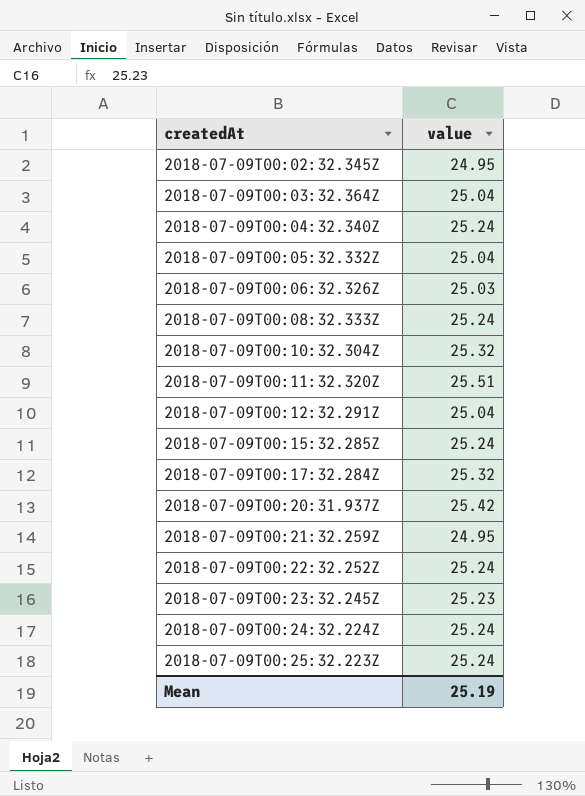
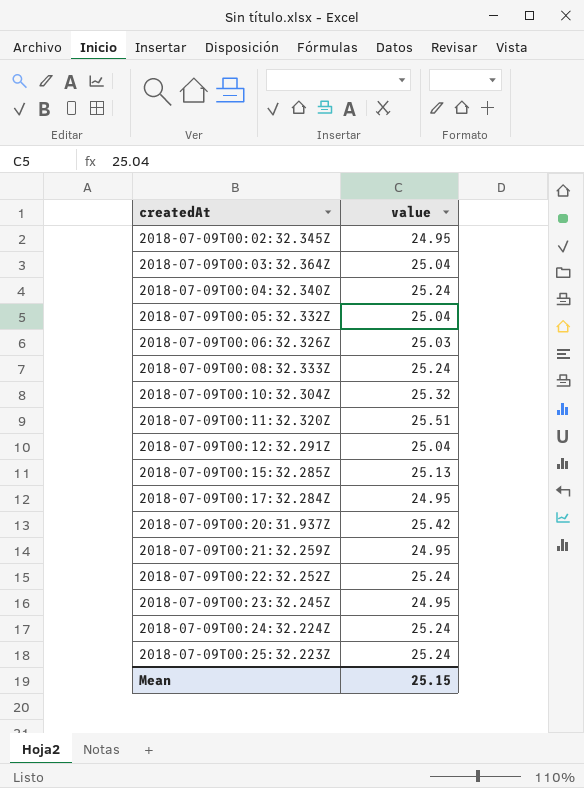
2018-07-09T00:15:32.285Z | value: 25.24 -> 25.13
2018-07-09T00:17:32.284Z | value: 25.32 -> 24.95
2018-07-09T00:23:32.245Z | value: 25.23 -> 24.95
Mean | value: 25.19 -> 25.15

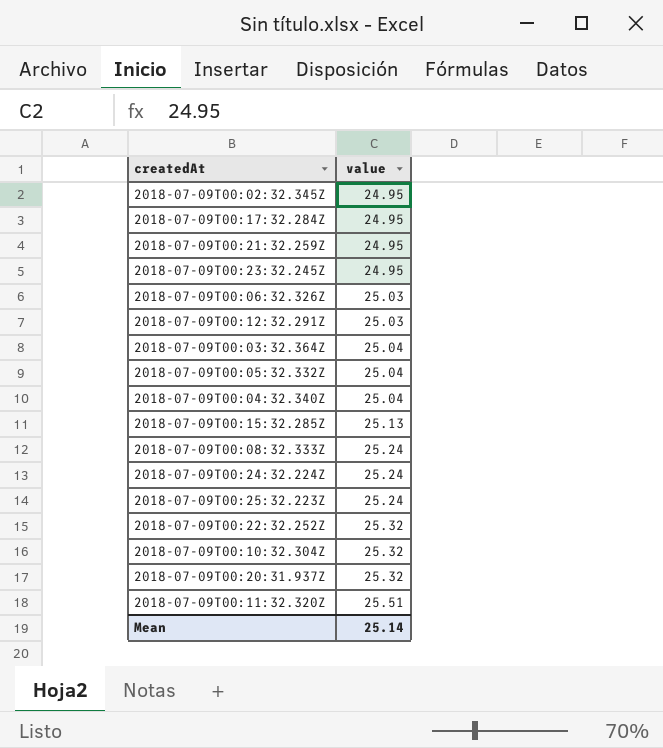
row order: createdAt ascending -> value ascending
2018-07-09T00:12:32.291Z | value: 25.04 -> 25.03
2018-07-09T00:04:32.340Z | value: 25.24 -> 25.04
2018-07-09T00:22:32.252Z | value: 25.24 -> 25.32
2018-07-09T00:20:31.937Z | value: 25.42 -> 25.32
Mean | value: 25.15 -> 25.14

